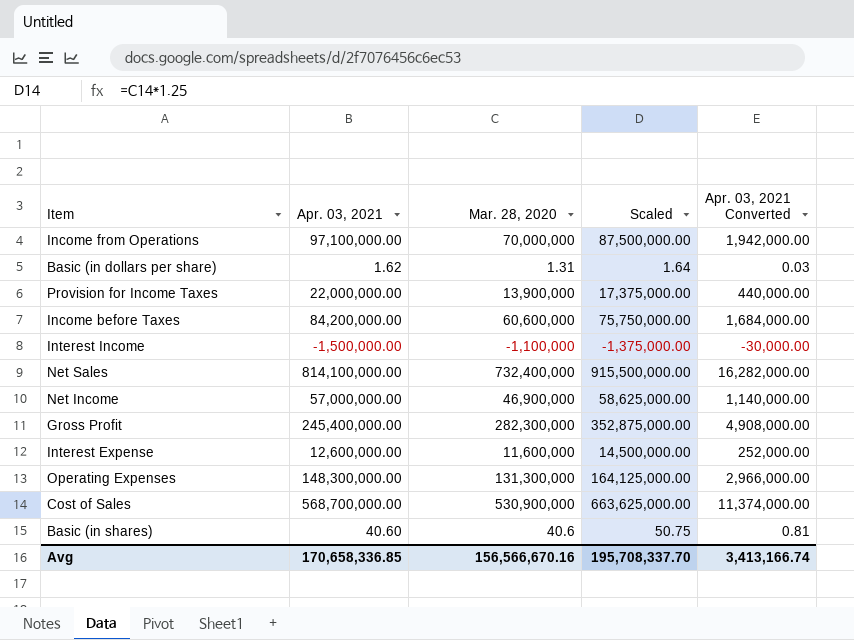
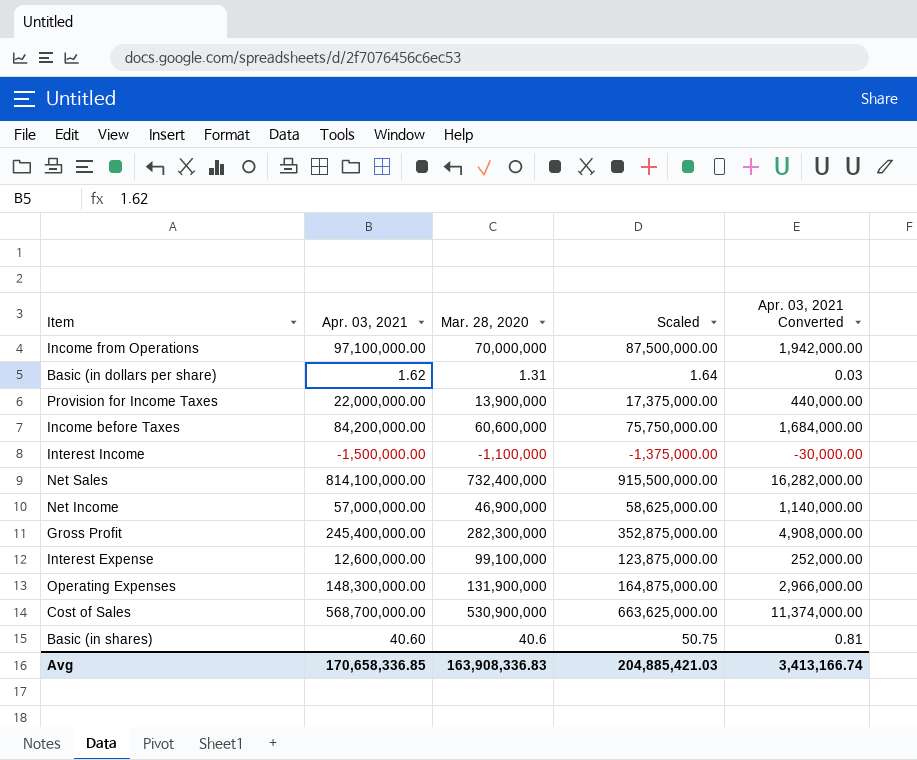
Interest Expense | Mar. 28, 2020: 11,600,000 -> 99,100,000
Interest Expense | Scaled: 14,500,000.00 -> 123,875,000.00
Operating Expenses | Mar. 28, 2020: 131,300,000 -> 131,900,000
Operating Expenses | Scaled: 164,125,000.00 -> 164,875,000.00
Avg | Mar. 28, 2020: 156,566,670.16 -> 163,908,336.83
Avg | Scaled: 195,708,337.70 -> 204,885,421.03

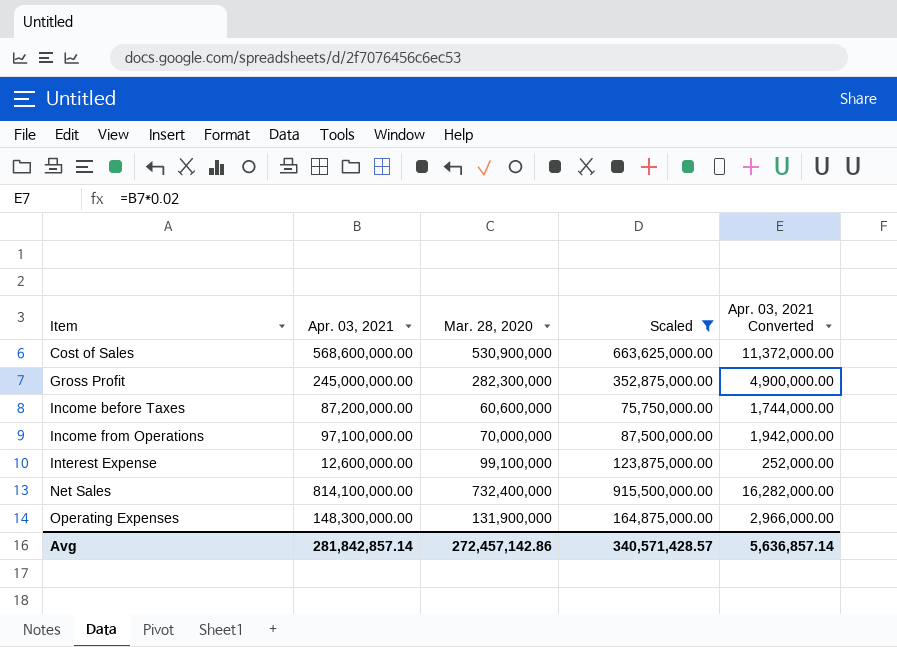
filter: none -> Scaled >= 75,750,000.00
row order: none -> Item ascending
Cost of Sales | Apr. 03, 2021: 568,700,000.00 -> 568,600,000.00
Cost of Sales | Apr. 03, 2021 Converted: 11,374,000.00 -> 11,372,000.00
Gross Profit | Apr. 03, 2021: 245,400,000.00 -> 245,000,000.00
Gross Profit | Apr. 03, 2021 Converted: 4,908,000.00 -> 4,900,000.00
Income before Taxes | Apr. 03, 2021: 84,200,000.00 -> 87,200,000.00
Income before Taxes | Apr. 03, 2021 Converted: 1,684,000.00 -> 1,744,000.00
Avg | Apr. 03, 2021: 170,658,336.85 -> 281,842,857.14
Avg | Mar. 28, 2020: 163,908,336.83 -> 272,457,142.86
Avg | Scaled: 204,885,421.03 -> 340,571,428.57
Avg | Apr. 03, 2021 Converted: 3,413,166.74 -> 5,636,857.14

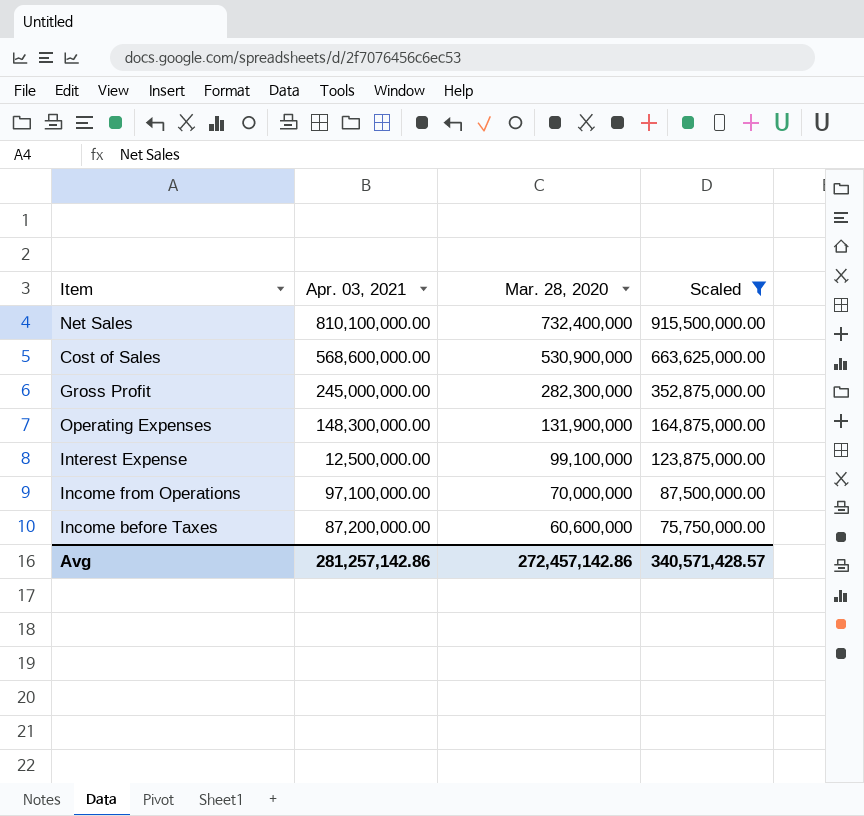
row order: Item ascending -> Mar. 28, 2020 descending
column Apr. 03, 2021 Converted | formula: [Apr. 03, 2021] * 0.02 -> none
Net Sales | Apr. 03, 2021: 814,100,000.00 -> 810,100,000.00
Interest Expense | Apr. 03, 2021: 12,600,000.00 -> 12,500,000.00
Avg | Apr. 03, 2021: 281,842,857.14 -> 281,257,142.86

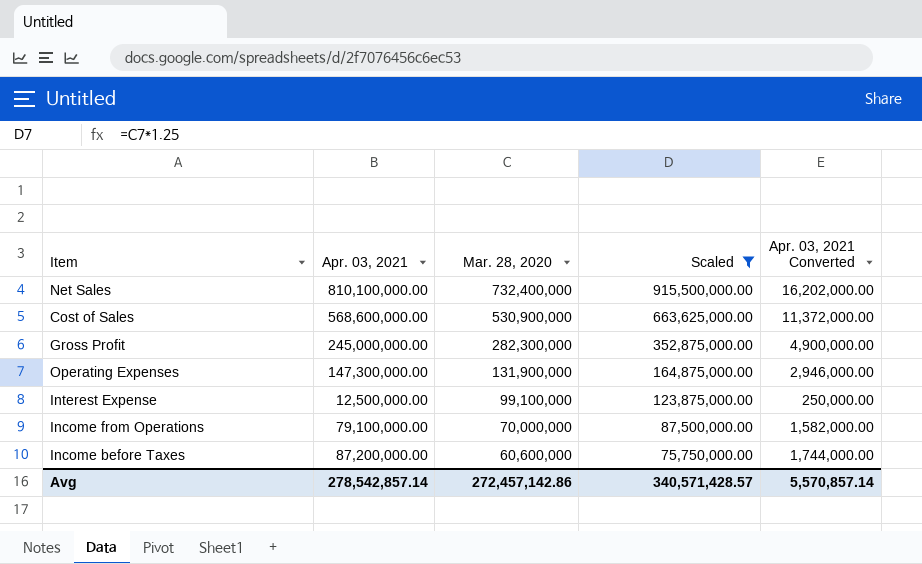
column Apr. 03, 2021 Converted | formula: none -> [Apr. 03, 2021] * 0.02
Operating Expenses | Apr. 03, 2021: 148,300,000.00 -> 147,300,000.00
Income from Operations | Apr. 03, 2021: 97,100,000.00 -> 79,100,000.00
Avg | Apr. 03, 2021: 281,257,142.86 -> 278,542,857.14

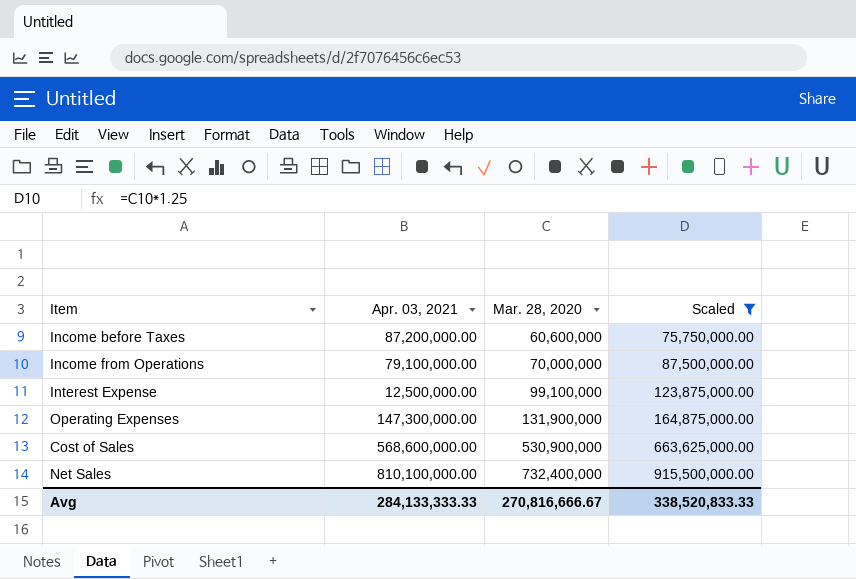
row order: Mar. 28, 2020 descending -> Mar. 28, 2020 ascending
column Apr. 03, 2021 Converted | formula: [Apr. 03, 2021] * 0.02 -> none
row Gross Profit: 245,000,000.00 | 282,300,000 | 352,875,000.00 | 4,900,000.00 -> none
Avg | Apr. 03, 2021: 278,542,857.14 -> 284,133,333.33
Avg | Mar. 28, 2020: 272,457,142.86 -> 270,816,666.67
Avg | Scaled: 340,571,428.57 -> 338,520,833.33

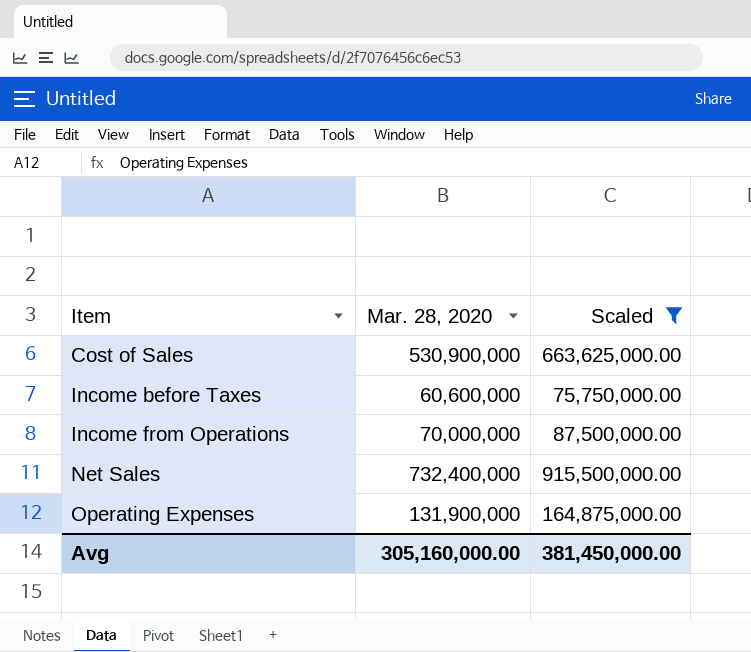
row order: Mar. 28, 2020 ascending -> Item ascending
column Apr. 03, 2021 | position: 2 -> none
row Interest Expense: 12,500,000.00 | 99,100,000 | 123,875,000.00 -> none
Avg | Mar. 28, 2020: 270,816,666.67 -> 305,160,000.00
Avg | Scaled: 338,520,833.33 -> 381,450,000.00

